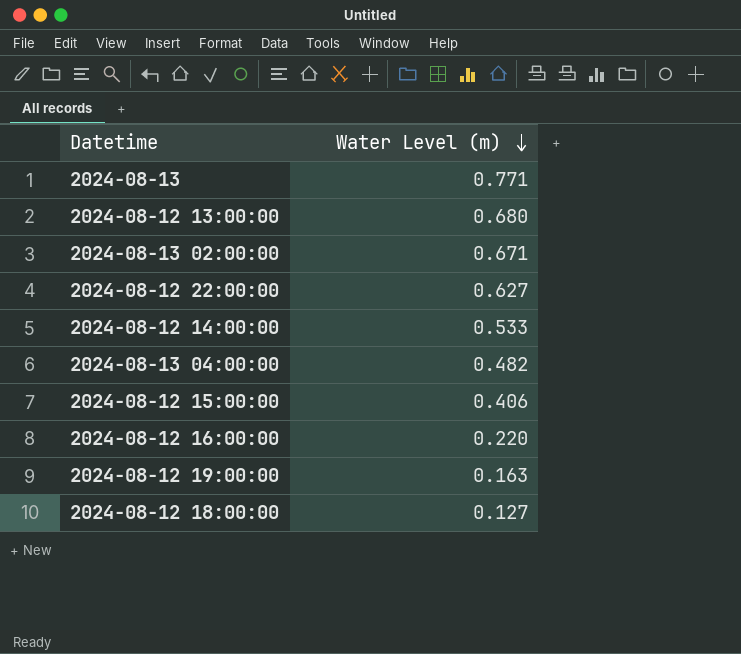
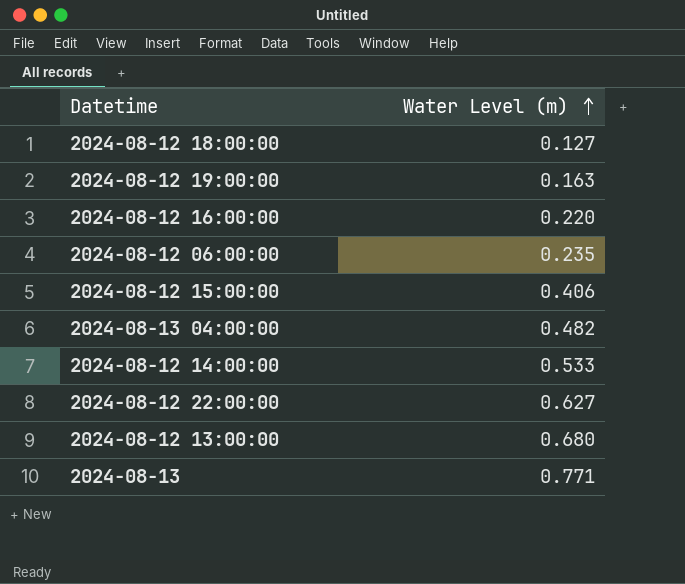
row order: Water Level (m) descending -> Water Level (m) ascending
row 2024-08-13 02:00:00: 0.671 -> none
row 2024-08-12 06:00:00: none -> 0.235

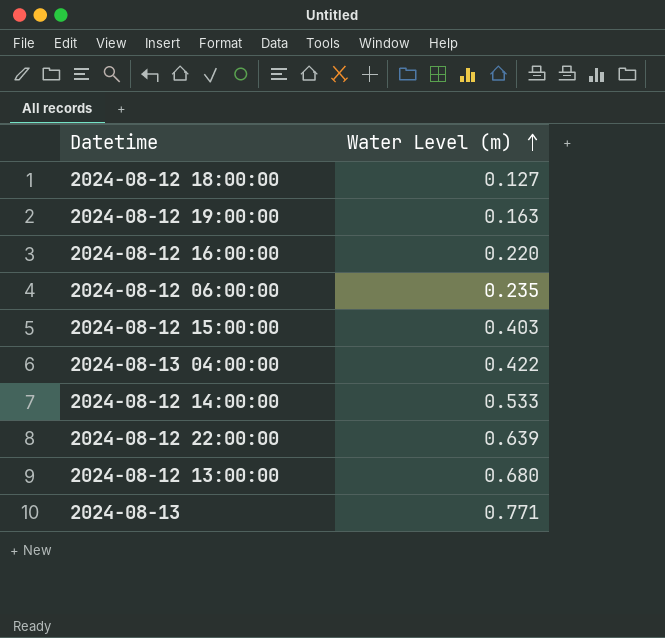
2024-08-12 15:00:00 | Water Level (m): 0.406 -> 0.403
2024-08-13 04:00:00 | Water Level (m): 0.482 -> 0.422
2024-08-12 22:00:00 | Water Level (m): 0.627 -> 0.639

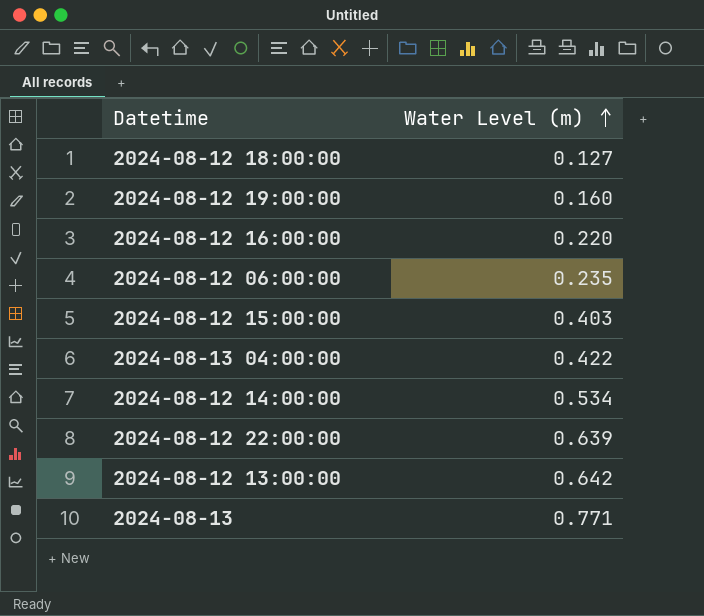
2024-08-12 19:00:00 | Water Level (m): 0.163 -> 0.160
2024-08-12 14:00:00 | Water Level (m): 0.533 -> 0.534
2024-08-12 13:00:00 | Water Level (m): 0.680 -> 0.642

